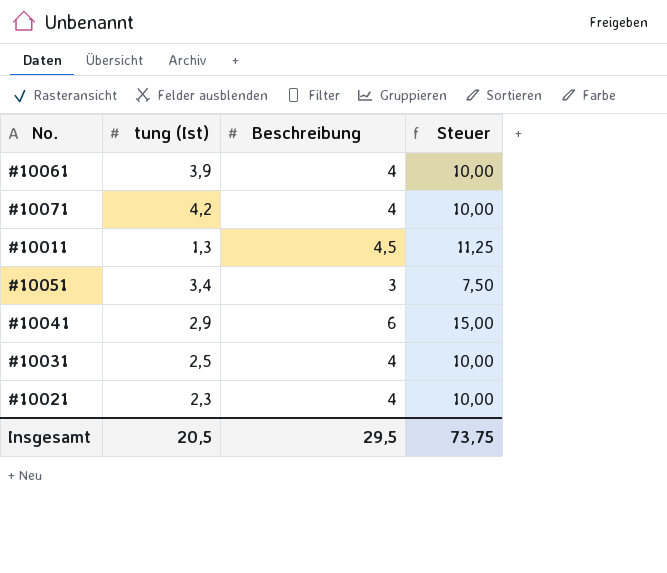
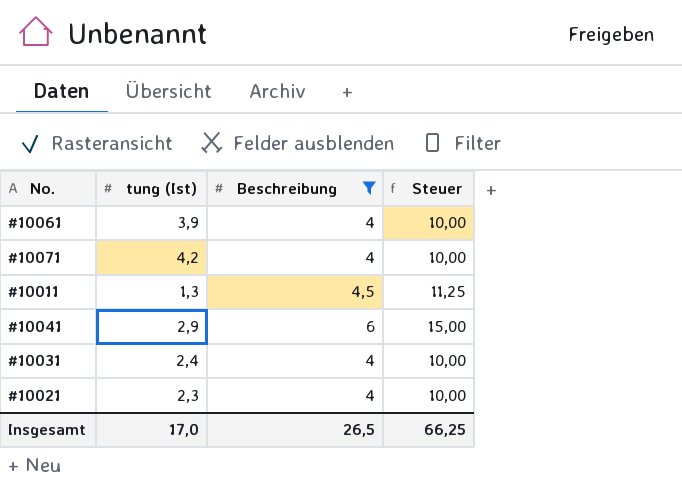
filter: none -> Beschreibung != 3
#10031 | tung (Ist): 2,5 -> 2,4
Insgesamt | tung (Ist): 20,5 -> 17,0
Insgesamt | Beschreibung: 29,5 -> 26,5
Insgesamt | Steuer: 73,75 -> 66,25

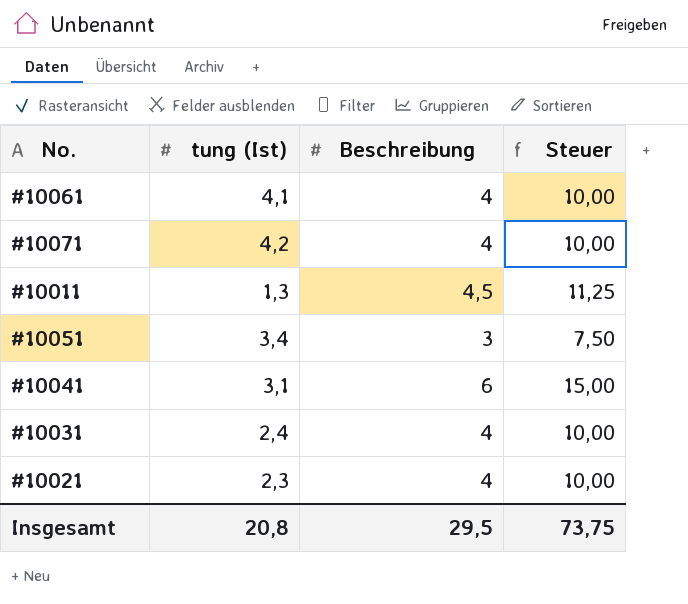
filter: Beschreibung != 3 -> none
#10061 | tung (Ist): 3,9 -> 4,1
#10041 | tung (Ist): 2,9 -> 3,1
Insgesamt | tung (Ist): 17,0 -> 20,8
Insgesamt | Beschreibung: 26,5 -> 29,5
Insgesamt | Steuer: 66,25 -> 73,75

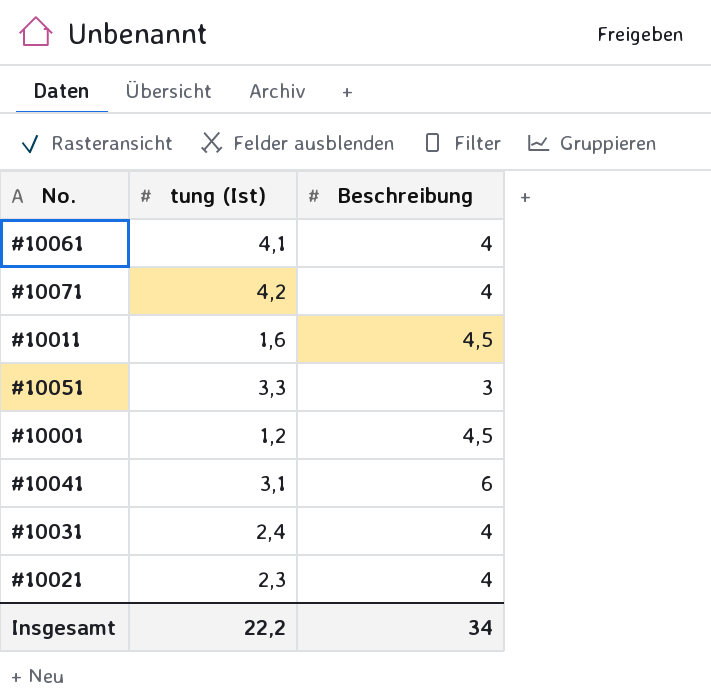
column Steuer | formula: [Beschreibung] * 2,5 -> none
#10011 | tung (Ist): 1,3 -> 1,6
#10051 | tung (Ist): 3,4 -> 3,3
row #10001: none -> 1,2 | 4,5
Insgesamt | tung (Ist): 20,8 -> 22,2
Insgesamt | Beschreibung: 29,5 -> 34

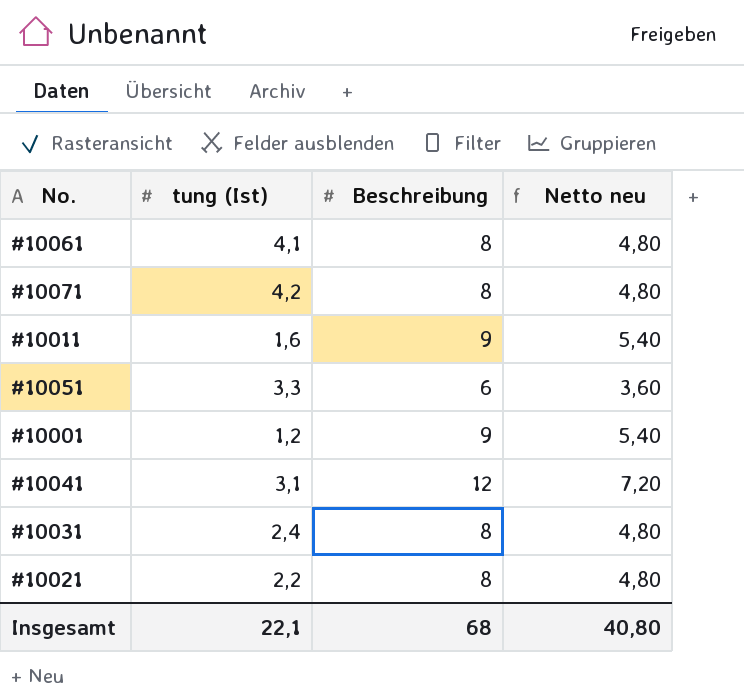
column Netto neu | formula: none -> [Beschreibung] * 0,6
#10061 | Beschreibung: 4 -> 8
#10071 | Beschreibung: 4 -> 8
#10011 | Beschreibung: 4,5 -> 9
#10051 | Beschreibung: 3 -> 6
#10001 | Beschreibung: 4,5 -> 9
#10041 | Beschreibung: 6 -> 12
#10031 | Beschreibung: 4 -> 8
#10021 | tung (Ist): 2,3 -> 2,2
#10021 | Beschreibung: 4 -> 8
Insgesamt | tung (Ist): 22,2 -> 22,1
Insgesamt | Beschreibung: 34 -> 68

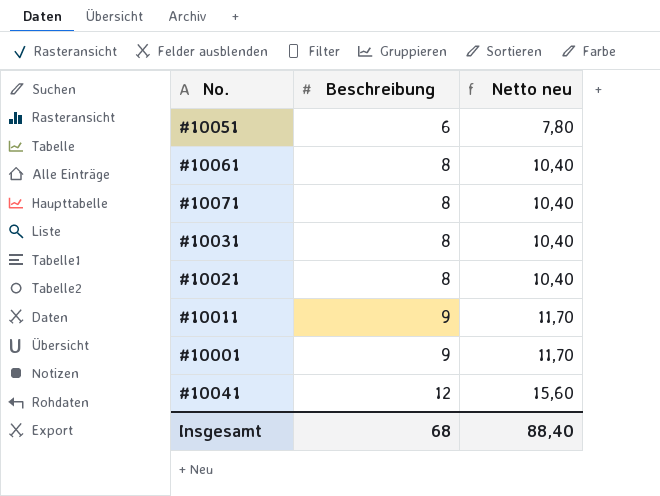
row order: none -> Beschreibung ascending
column tung (Ist) | position: 2 -> none
column Netto neu | formula: [Beschreibung] * 0,6 -> [Beschreibung] * 1,3
Insgesamt | Netto neu: 40,80 -> 88,40

